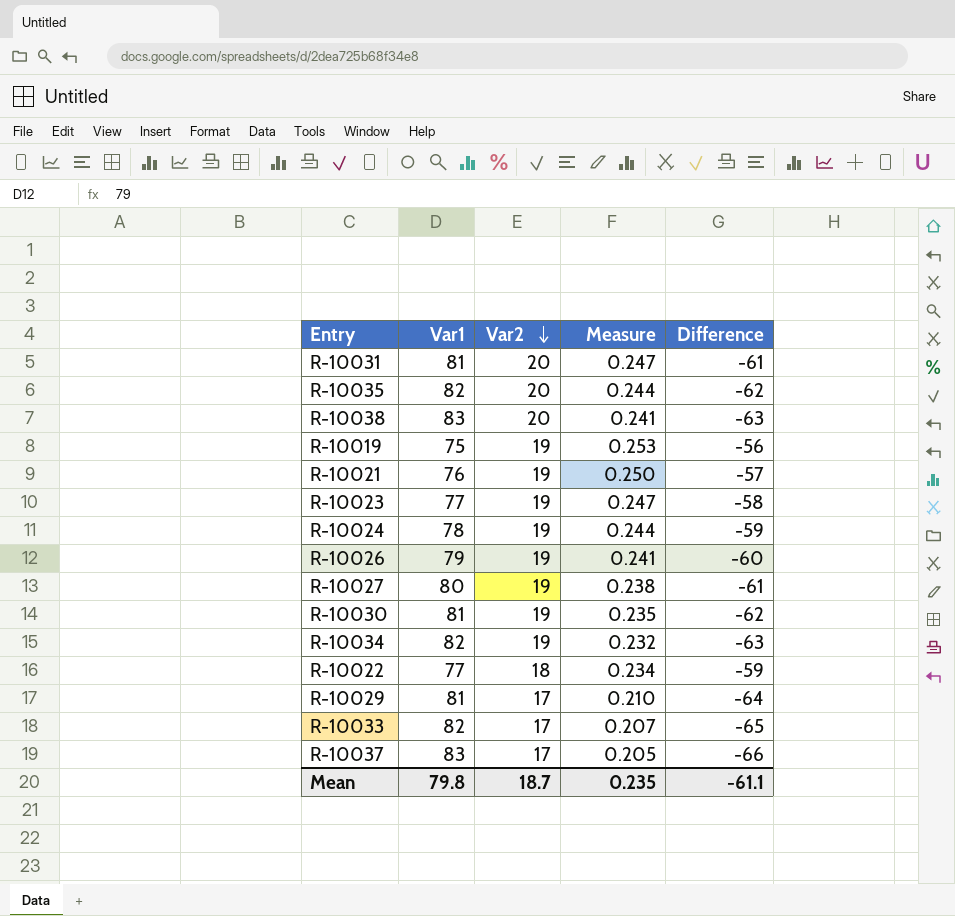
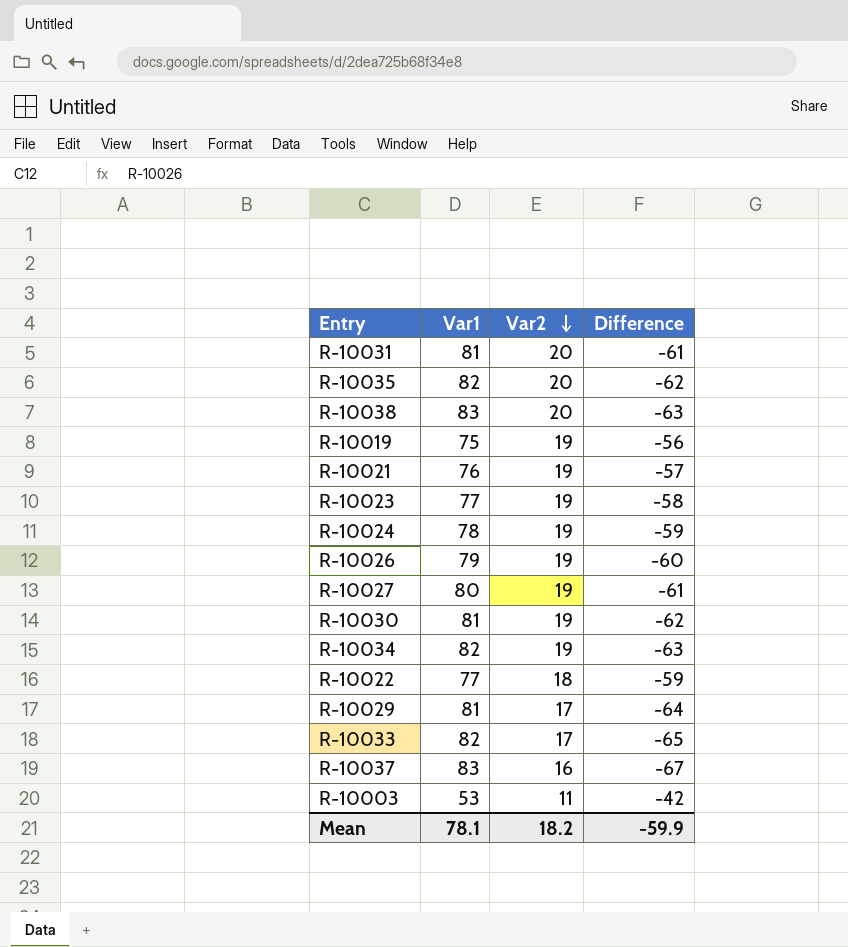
column Measure | formula: [Var2] / [Var1] -> none
R-10037 | Var2: 17 -> 16
R-10037 | Difference: -66 -> -67
row R-10003: none -> 53 | 11 | -42
Mean | Var1: 79.8 -> 78.1
Mean | Var2: 18.7 -> 18.2
Mean | Difference: -61.1 -> -59.9

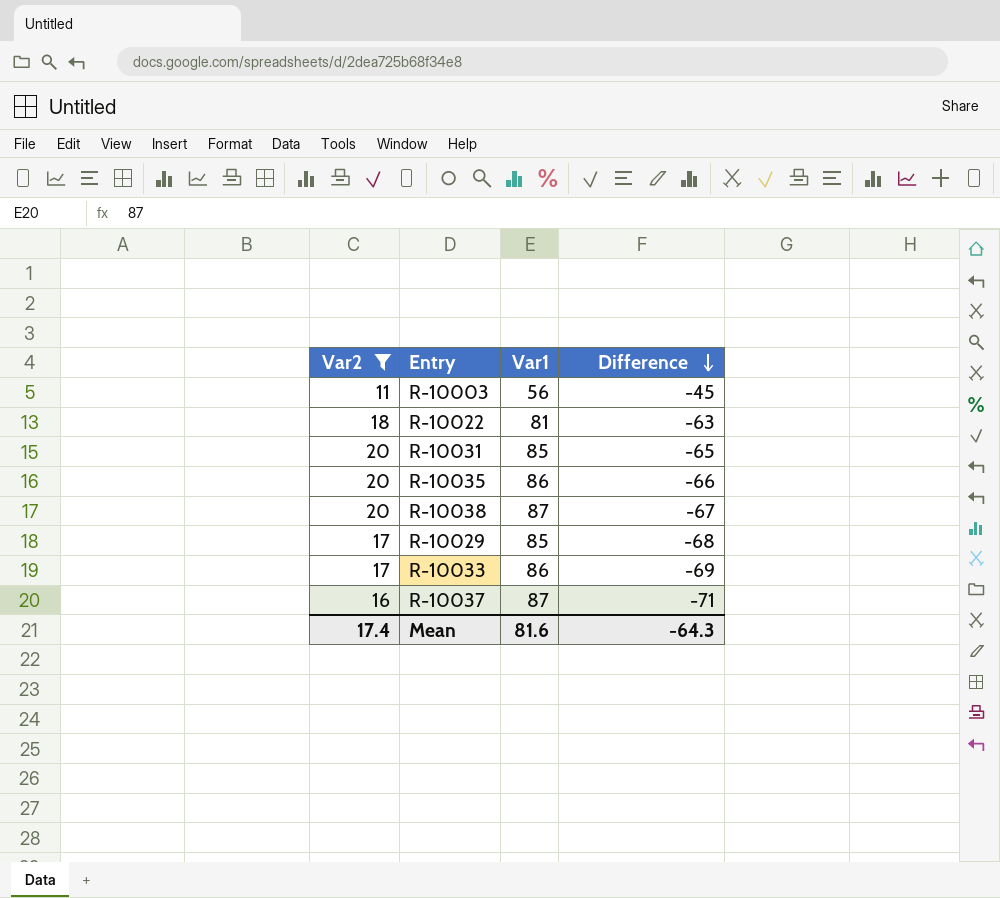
filter: none -> Var2 != 19
row order: Var2 descending -> Difference descending
column Var2 | position: 3 -> 1
R-10003 | Var1: 53 -> 56
R-10003 | Difference: -42 -> -45
R-10022 | Var1: 77 -> 81
R-10022 | Difference: -59 -> -63
R-10031 | Var1: 81 -> 85
R-10031 | Difference: -61 -> -65
R-10035 | Var1: 82 -> 86
R-10035 | Difference: -62 -> -66
R-10038 | Var1: 83 -> 87
R-10038 | Difference: -63 -> -67
R-10029 | Var1: 81 -> 85
R-10029 | Difference: -64 -> -68
R-10033 | Var1: 82 -> 86
R-10033 | Difference: -65 -> -69
R-10037 | Var1: 83 -> 87
R-10037 | Difference: -67 -> -71
Mean | Var2: 18.2 -> 17.4
Mean | Var1: 78.1 -> 81.6
Mean | Difference: -59.9 -> -64.3

